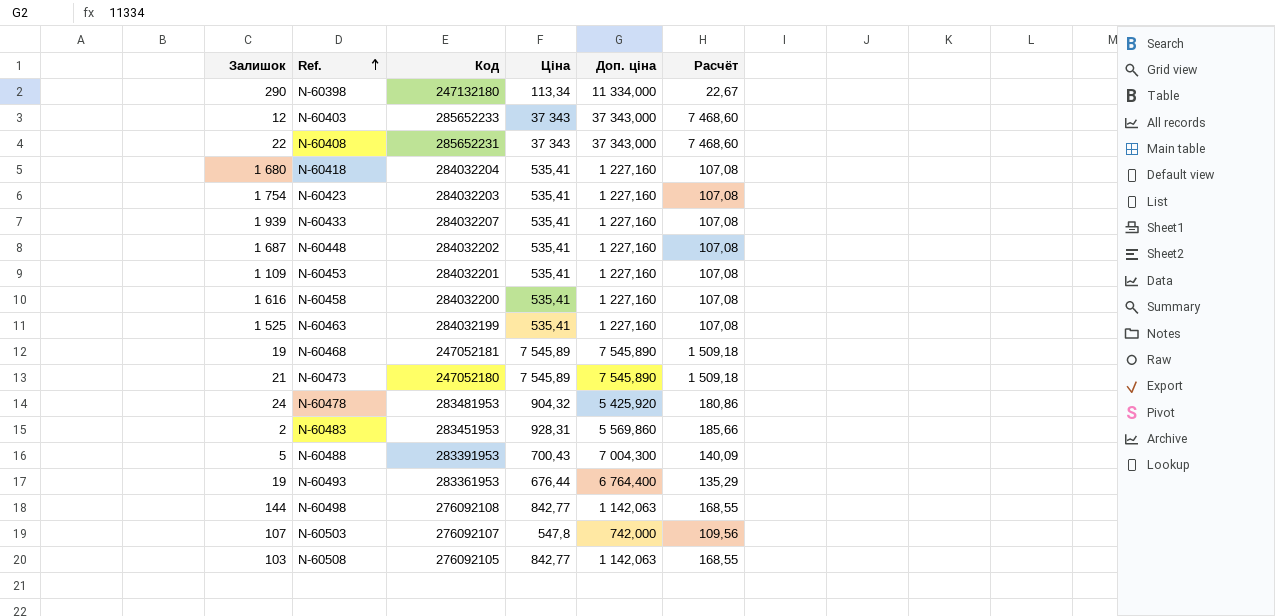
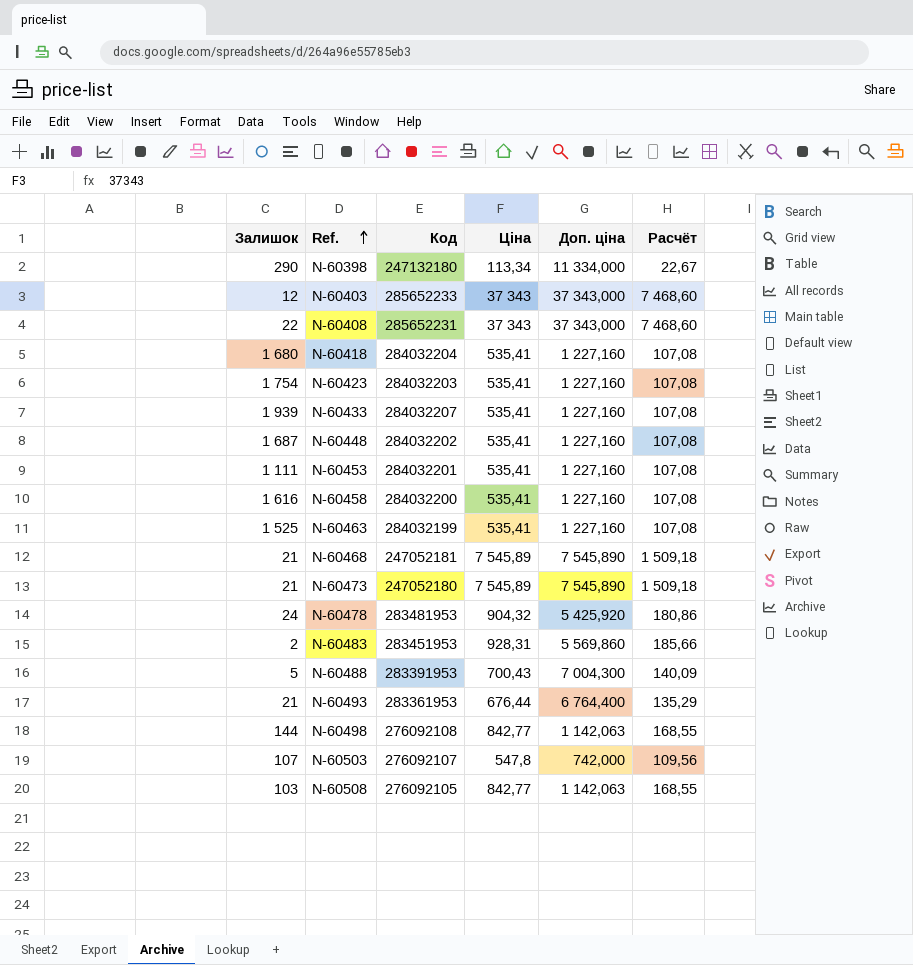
N-60453 | Залишок: 1 109 -> 1 111
N-60468 | Залишок: 19 -> 21
N-60493 | Залишок: 19 -> 21

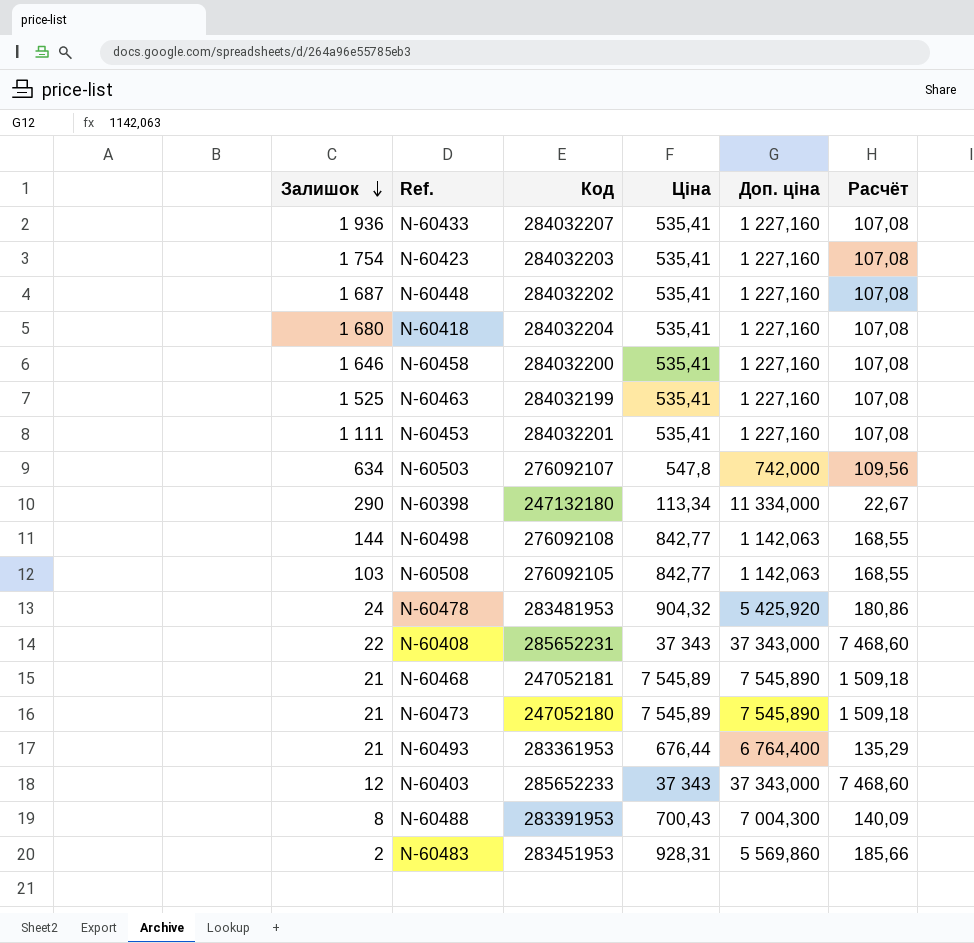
row order: Ref. ascending -> Залишок descending
N-60433 | Залишок: 1 939 -> 1 936
N-60458 | Залишок: 1 616 -> 1 646
N-60503 | Залишок: 107 -> 634
N-60488 | Залишок: 5 -> 8

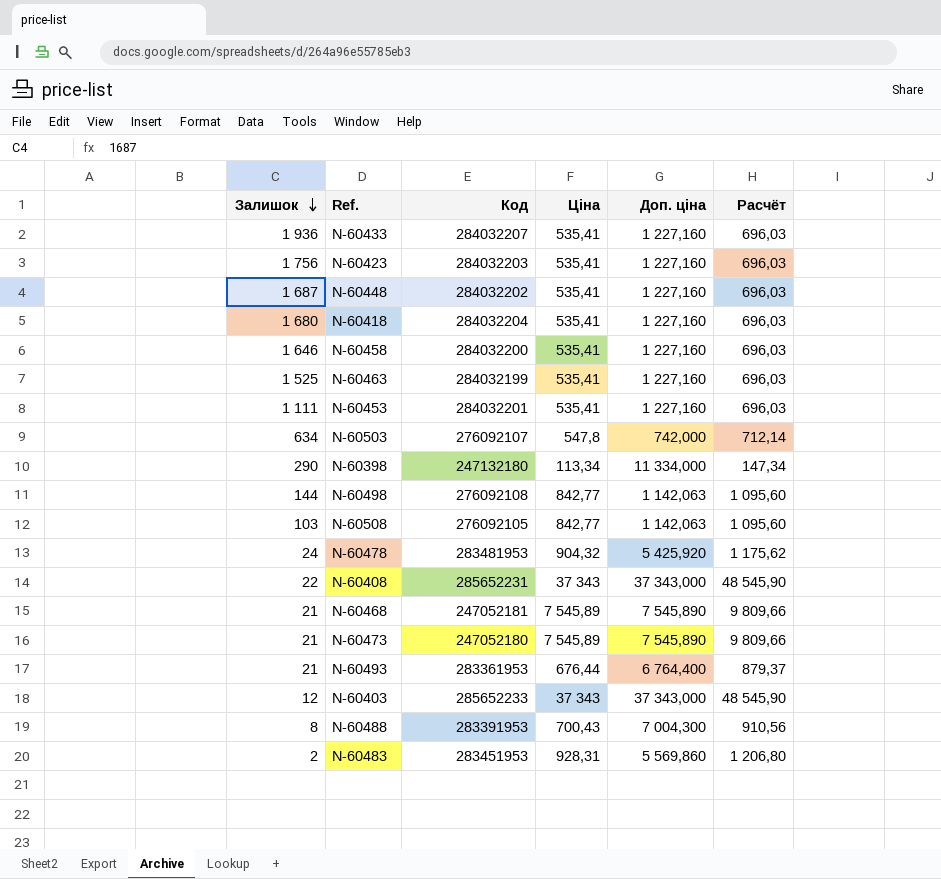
column Расчёт | formula: [Ціна] * 0,2 -> [Ціна] * 1,3
N-60423 | Залишок: 1 754 -> 1 756

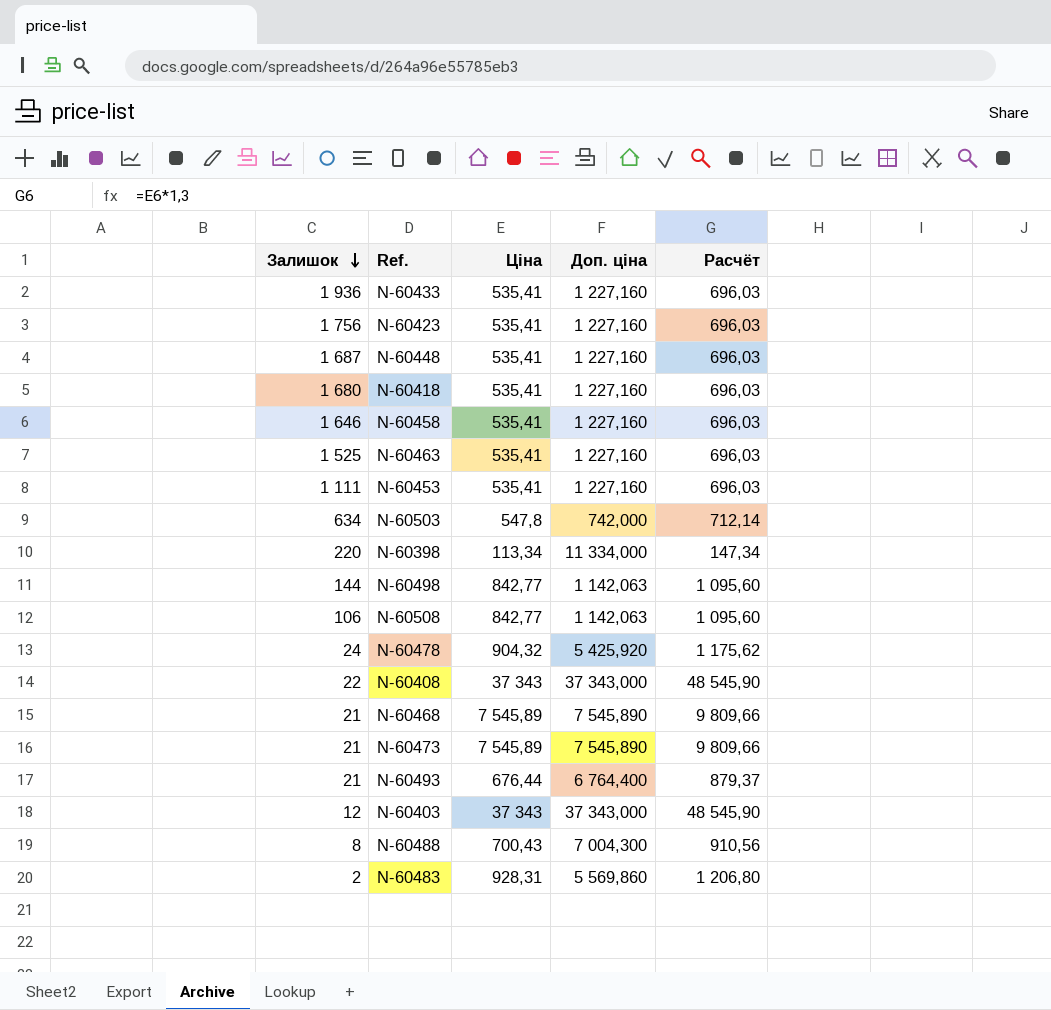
column Код | position: 3 -> none
N-60398 | Залишок: 290 -> 220
N-60508 | Залишок: 103 -> 106

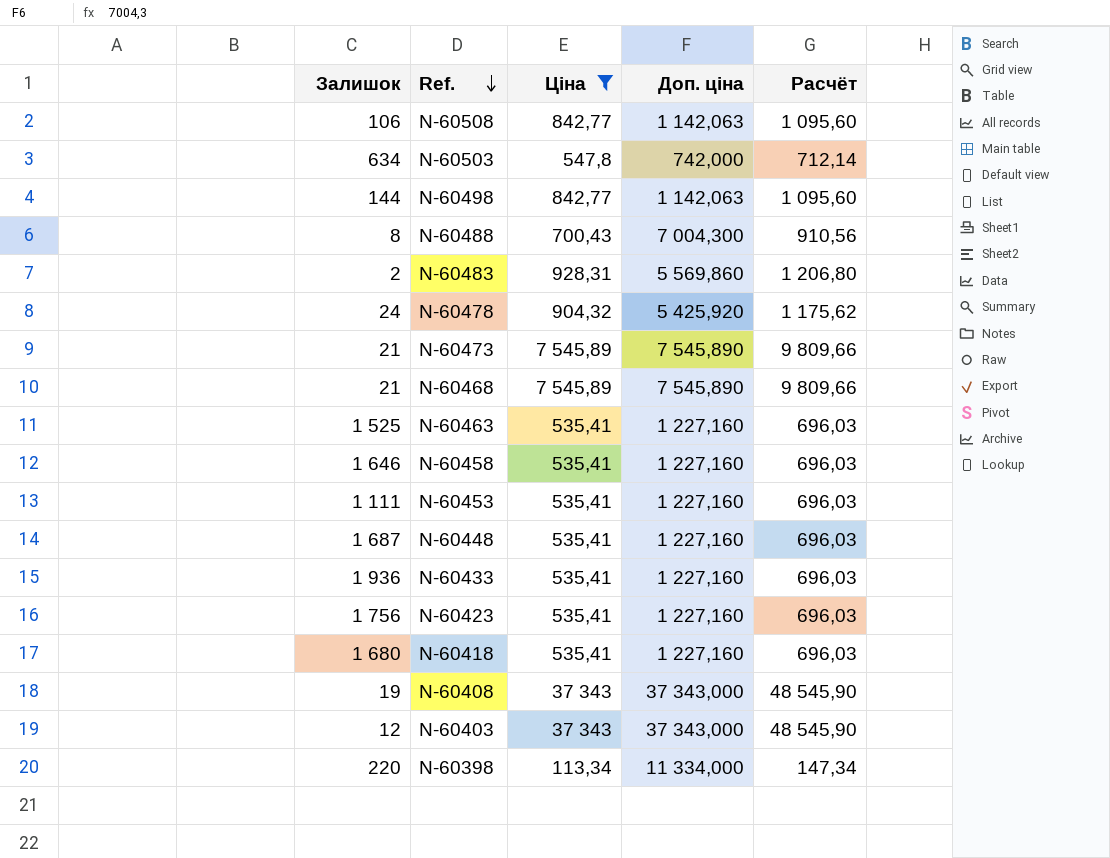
filter: none -> Ціна != 676,44
row order: Залишок descending -> Ref. descending
N-60408 | Залишок: 22 -> 19

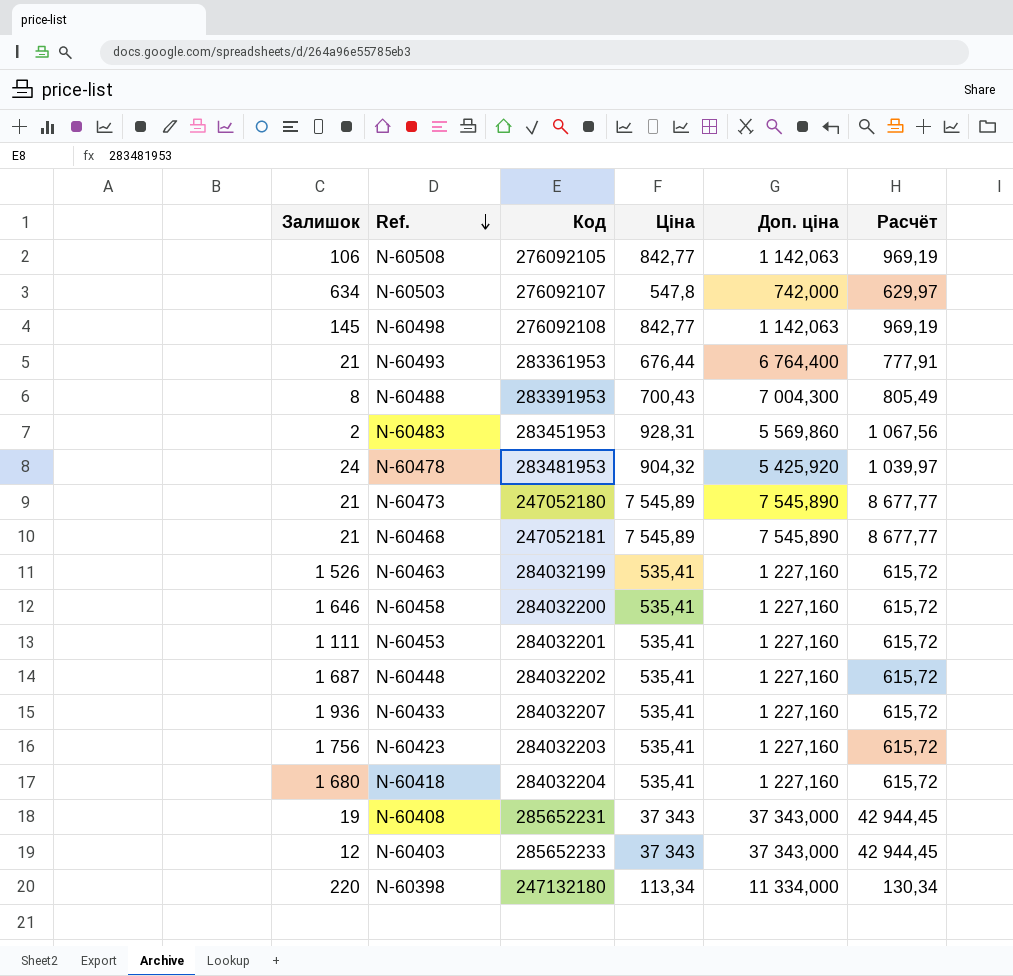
filter: Ціна != 676,44 -> none
column Код | position: none -> 3
column Расчёт | formula: [Ціна] * 1,3 -> [Ціна] * 1,15
N-60498 | Залишок: 144 -> 145
N-60463 | Залишок: 1 525 -> 1 526

